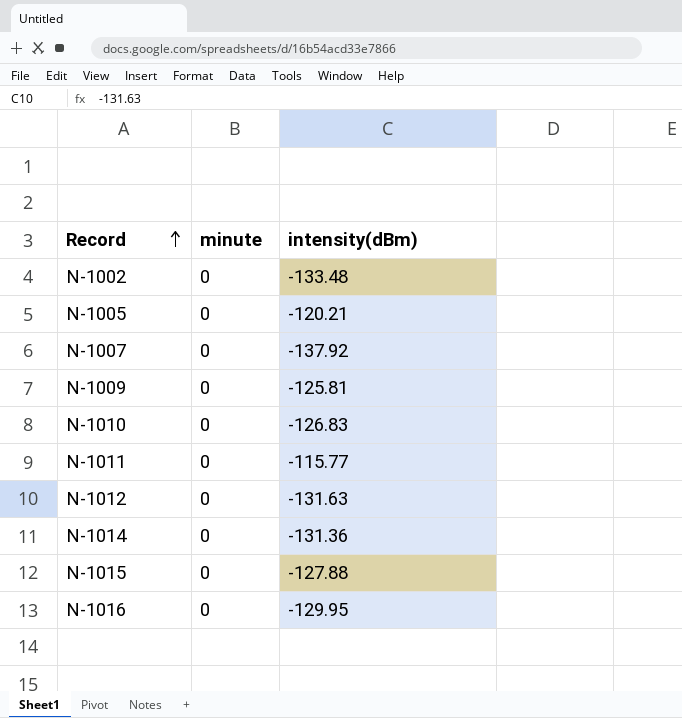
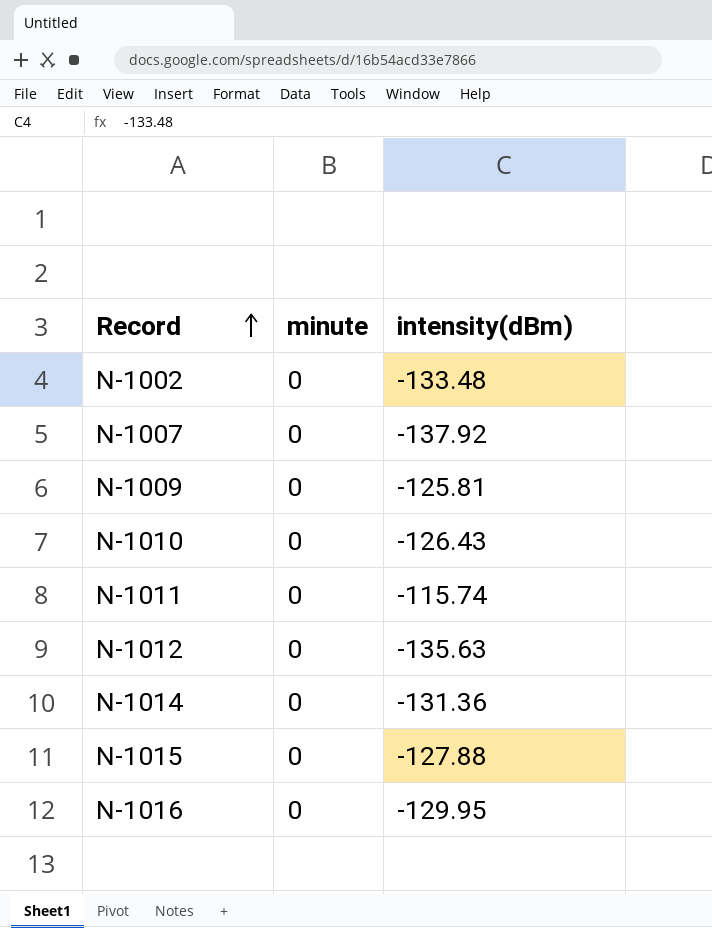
row N-1005: 0 | -120.21 -> none
N-1010 | intensity(dBm): -126.83 -> -126.43
N-1011 | intensity(dBm): -115.77 -> -115.74
N-1012 | intensity(dBm): -131.63 -> -135.63

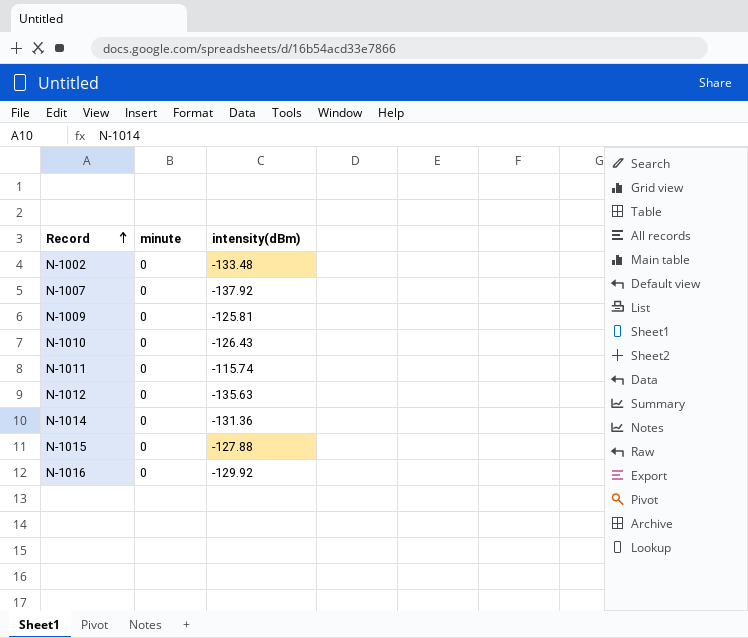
N-1016 | intensity(dBm): -129.95 -> -129.92

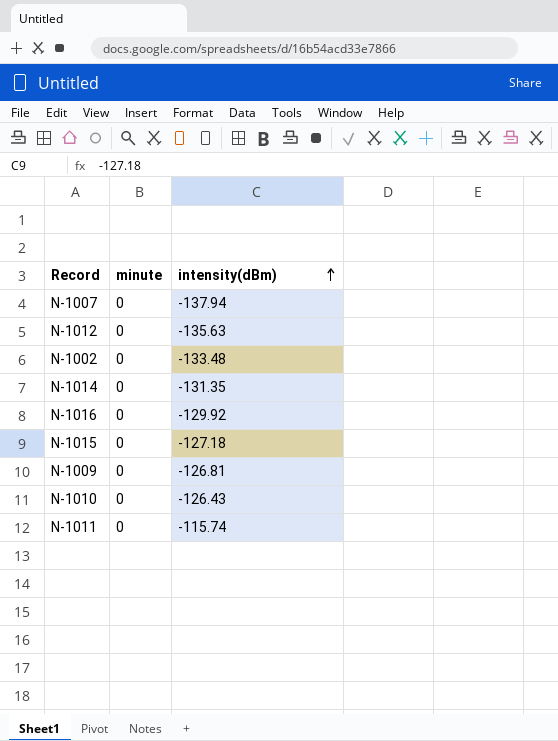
row order: Record ascending -> intensity(dBm) ascending
N-1007 | intensity(dBm): -137.92 -> -137.94
N-1014 | intensity(dBm): -131.36 -> -131.35
N-1015 | intensity(dBm): -127.88 -> -127.18
N-1009 | intensity(dBm): -125.81 -> -126.81

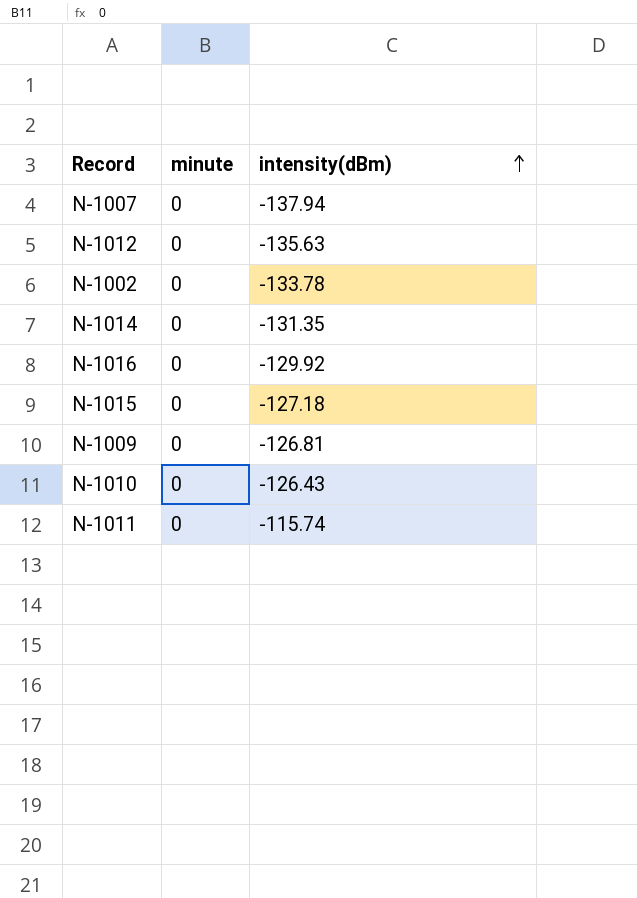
N-1002 | intensity(dBm): -133.48 -> -133.78

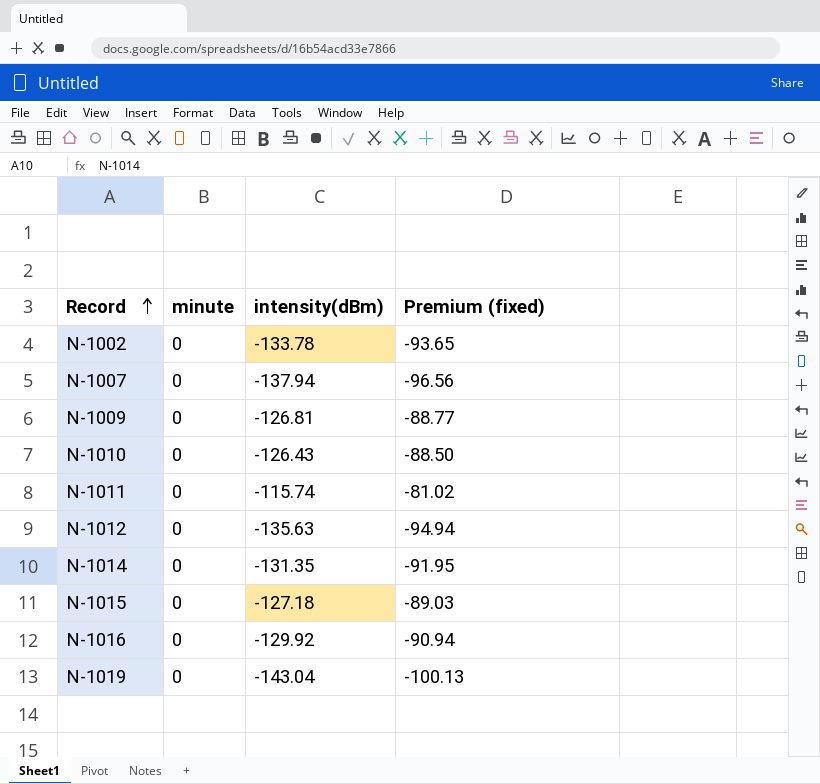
row order: intensity(dBm) ascending -> Record ascending
column Premium (fixed) | formula: none -> [intensity(dBm)] * 0.7
row N-1019: none -> 0 | -143.04 | -100.13

